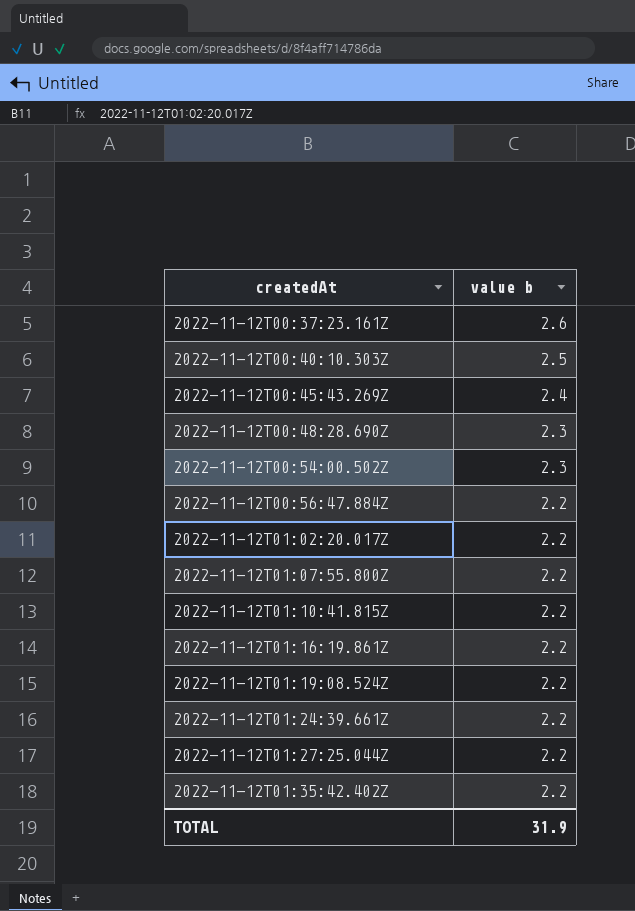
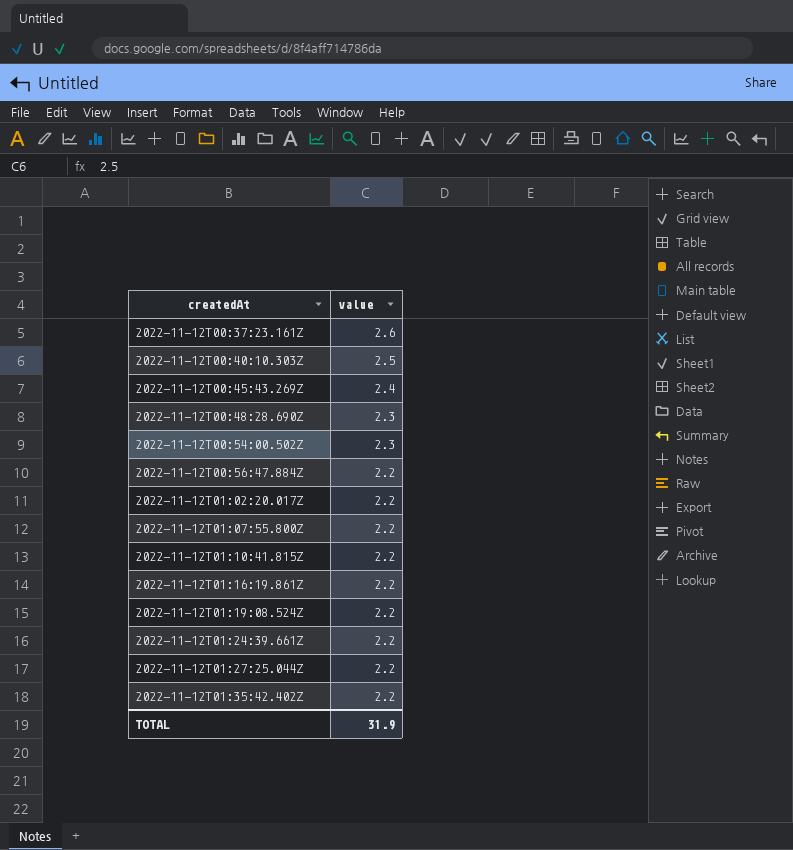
column name: value b -> value

